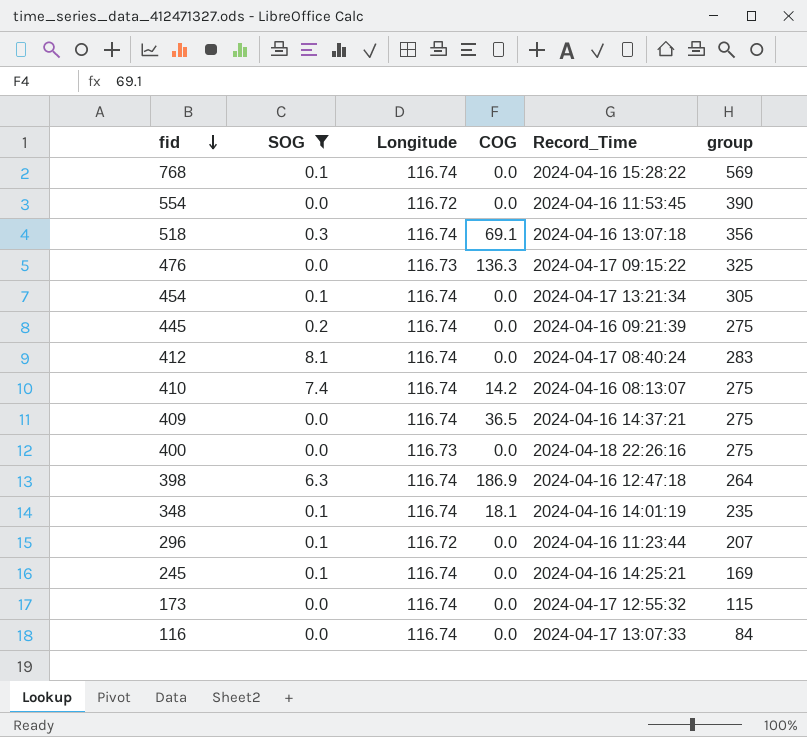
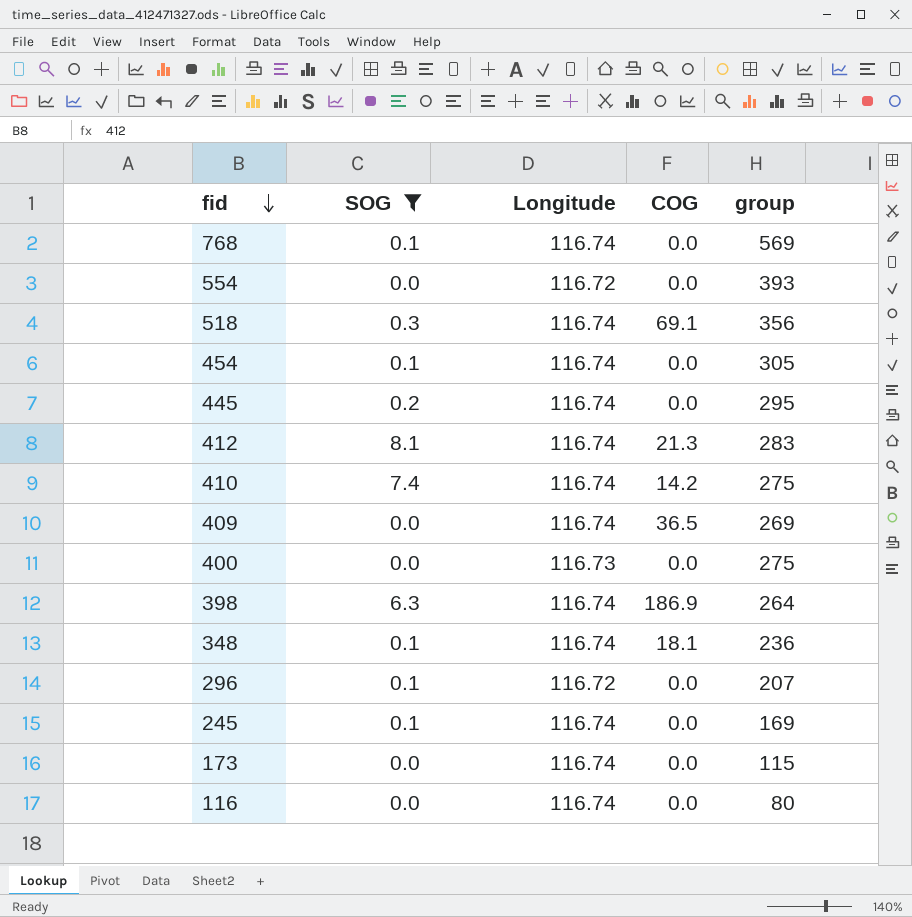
column Record_Time | position: 5 -> none
row 476: 0.0 | 116.73 | 136.3 | 2024-04-17 09:15:22 | 325 -> none
554 | group: 390 -> 393
445 | group: 275 -> 295
412 | COG: 0.0 -> 21.3
409 | group: 275 -> 269
348 | group: 235 -> 236
116 | group: 84 -> 80

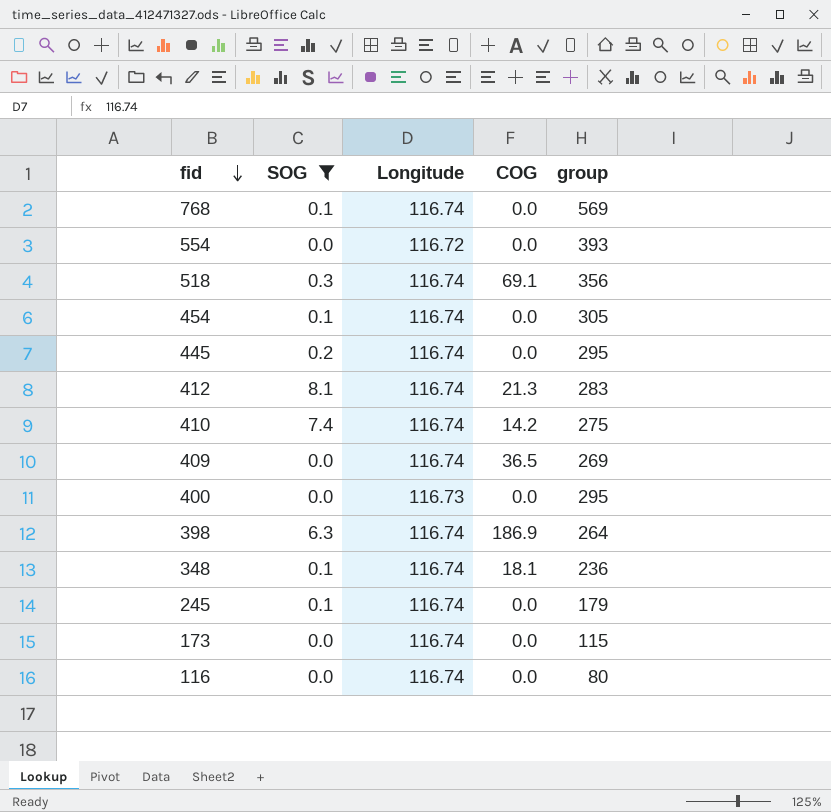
row 296: 0.1 | 116.72 | 0.0 | 207 -> none
400 | group: 275 -> 295
245 | group: 169 -> 179

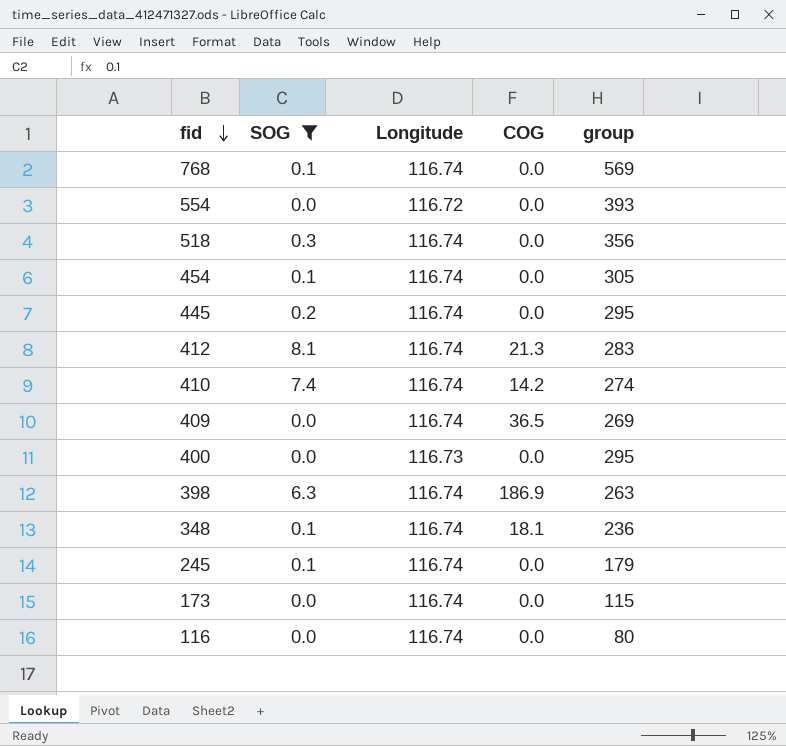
518 | COG: 69.1 -> 0.0
410 | group: 275 -> 274
398 | group: 264 -> 263

